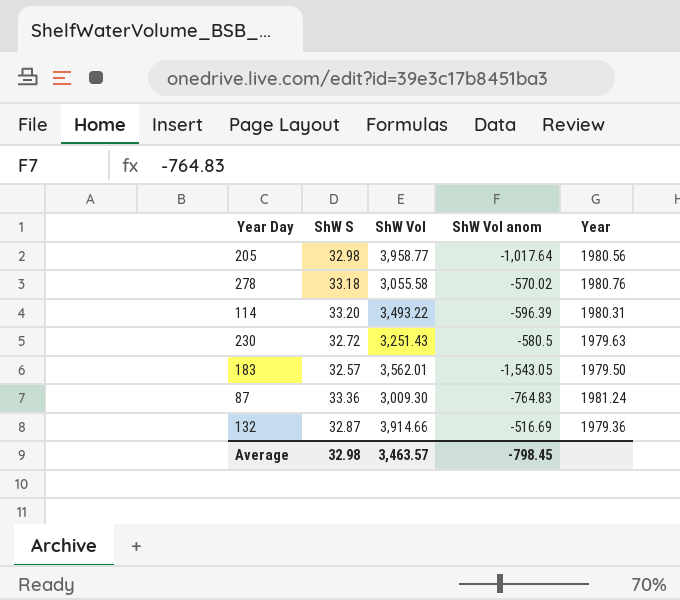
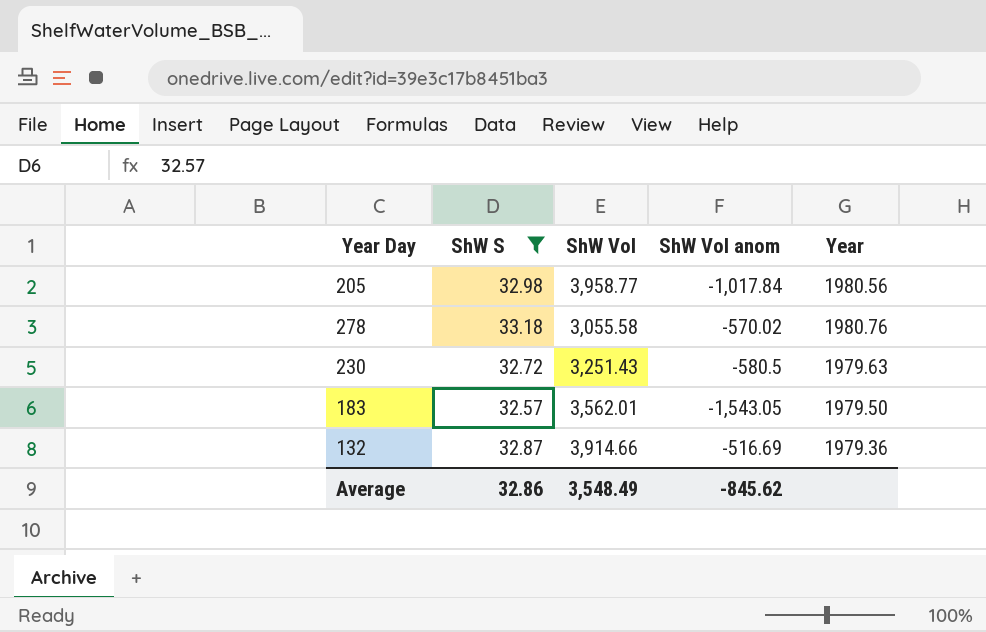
filter: none -> ShW S <= 33.18
205 | ShW Vol anom: -1,017.64 -> -1,017.84
Average | ShW S: 32.98 -> 32.86
Average | ShW Vol: 3,463.57 -> 3,548.49
Average | ShW Vol anom: -798.45 -> -845.62

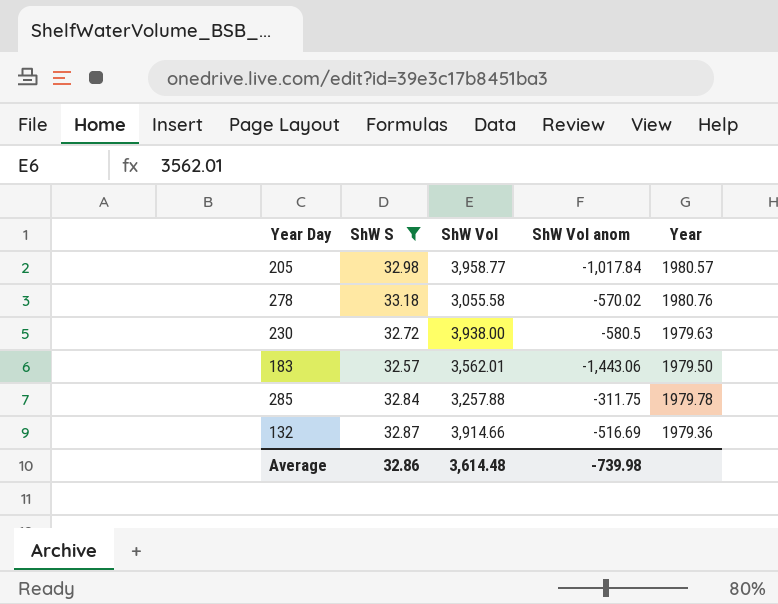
205 | Year: 1980.56 -> 1980.57
230 | ShW Vol: 3,251.43 -> 3,938.00
183 | ShW Vol anom: -1,543.05 -> -1,443.06
row 285: none -> 32.84 | 3,257.88 | -311.75 | 1979.78
Average | ShW Vol: 3,548.49 -> 3,614.48
Average | ShW Vol anom: -845.62 -> -739.98

